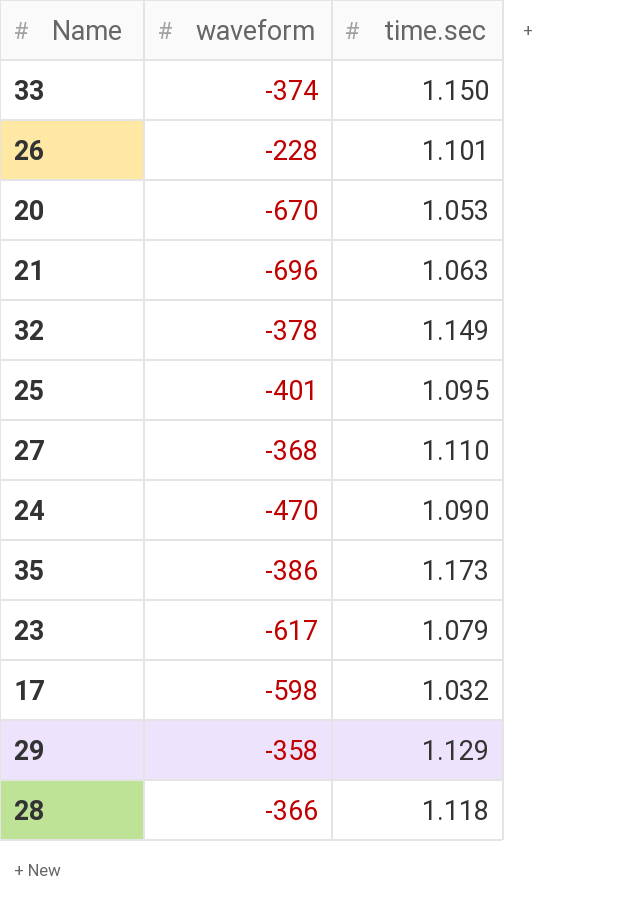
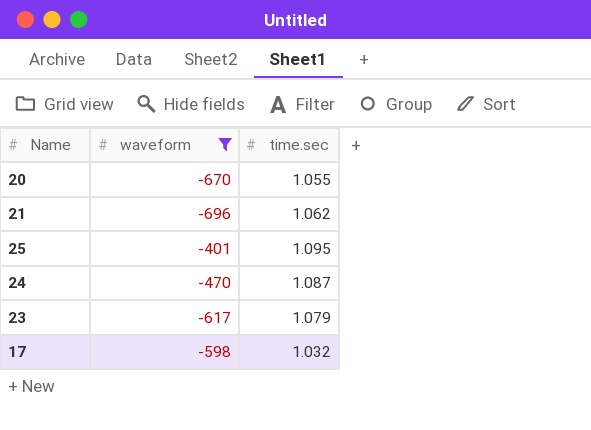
filter: none -> waveform <= -401
20 | time.sec: 1.053 -> 1.055
21 | time.sec: 1.063 -> 1.062
24 | time.sec: 1.090 -> 1.087

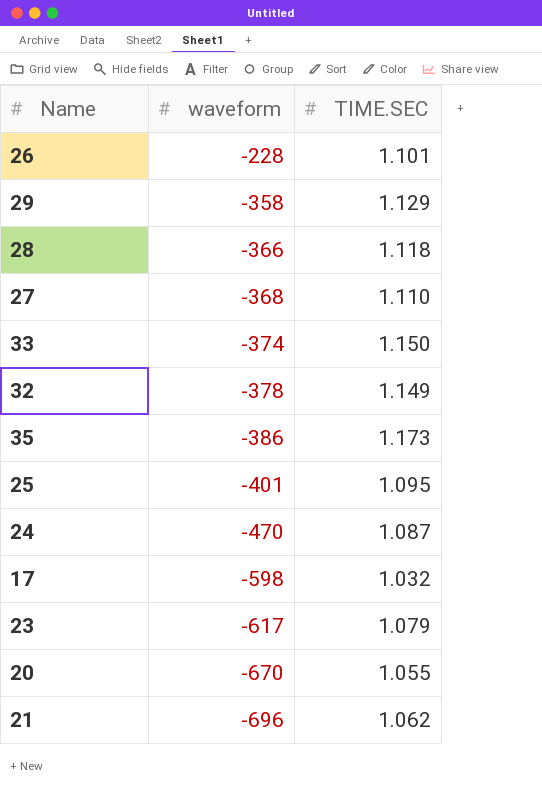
filter: waveform <= -401 -> none
row order: none -> waveform descending
column name: time.sec -> TIME.SEC

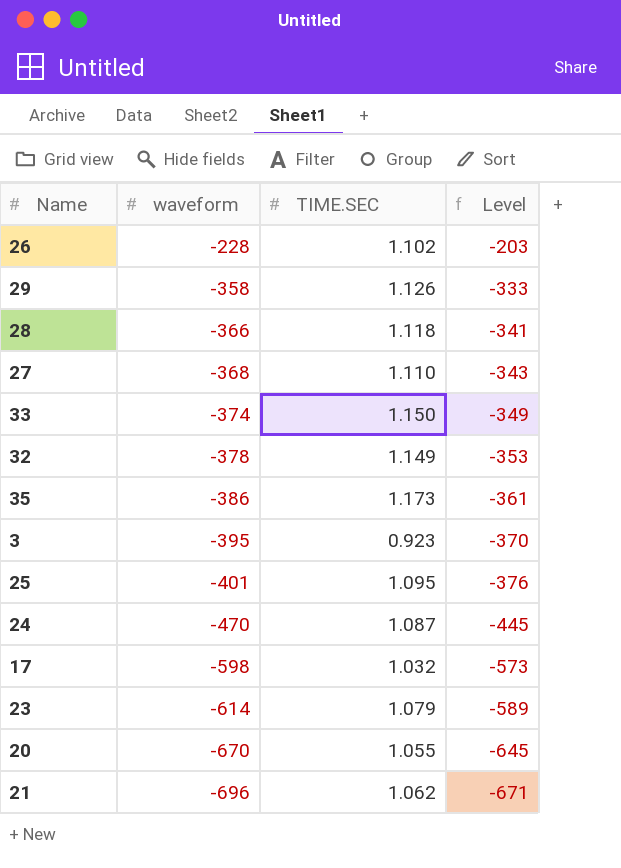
column Level | formula: none -> [waveform] + 25
26 | TIME.SEC: 1.101 -> 1.102
29 | TIME.SEC: 1.129 -> 1.126
row 3: none -> -395 | 0.923 | -370
23 | waveform: -617 -> -614

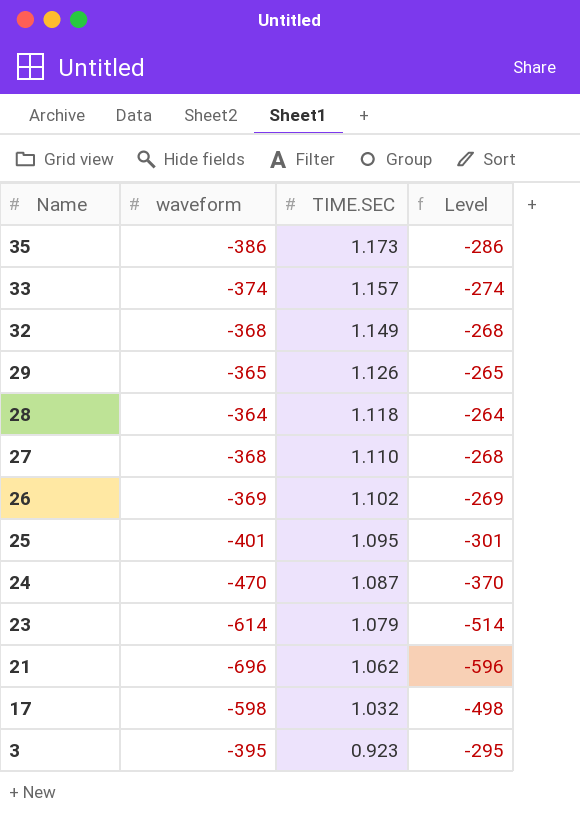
row order: waveform descending -> Name descending
column Level | formula: [waveform] + 25 -> [waveform] + 100
row 20: -670 | 1.055 | -645 -> none
33 | TIME.SEC: 1.150 -> 1.157
32 | waveform: -378 -> -368
29 | waveform: -358 -> -365
28 | waveform: -366 -> -364
26 | waveform: -228 -> -369

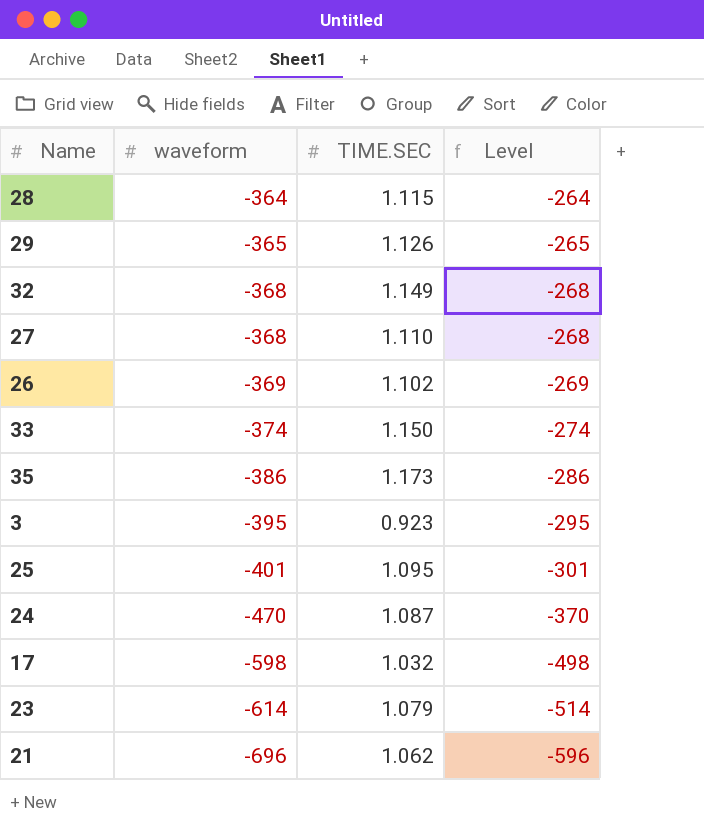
row order: Name descending -> waveform descending
28 | TIME.SEC: 1.118 -> 1.115
33 | TIME.SEC: 1.157 -> 1.150

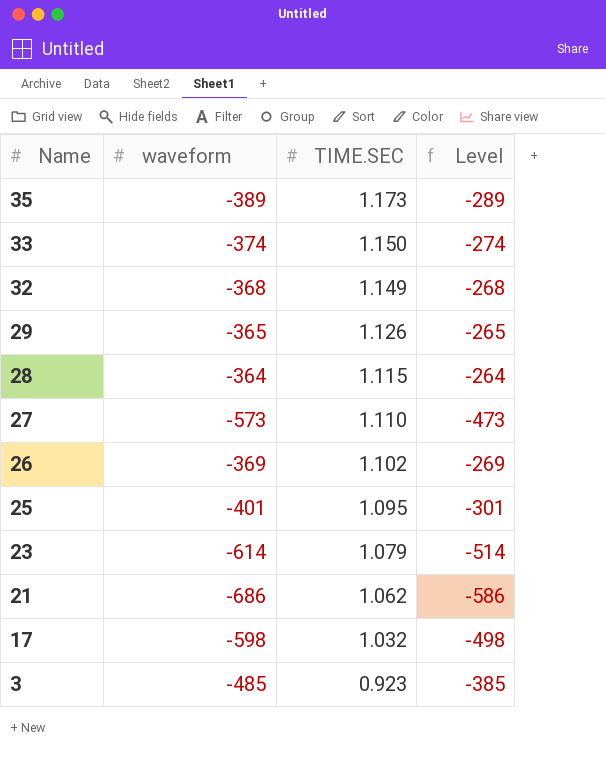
row order: waveform descending -> Name descending
row 24: -470 | 1.087 | -370 -> none
35 | waveform: -386 -> -389
35 | Level: -286 -> -289
27 | waveform: -368 -> -573
27 | Level: -268 -> -473
21 | waveform: -696 -> -686
21 | Level: -596 -> -586
3 | waveform: -395 -> -485
3 | Level: -295 -> -385

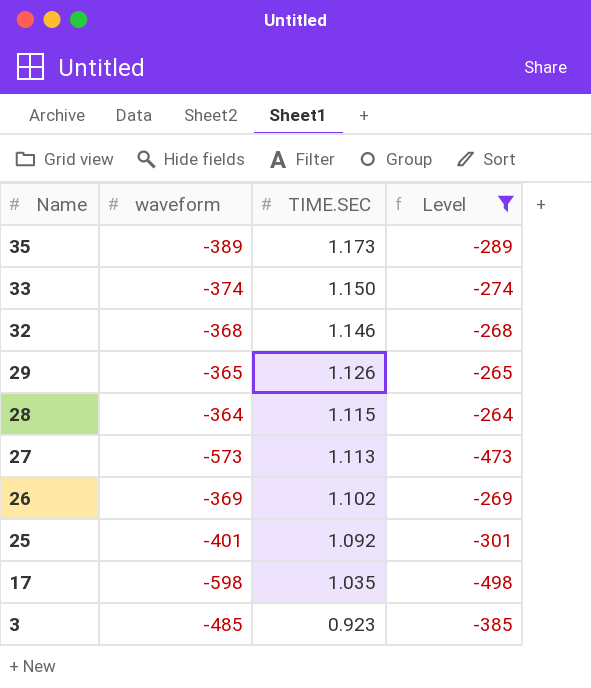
filter: none -> Level >= -498
32 | TIME.SEC: 1.149 -> 1.146
27 | TIME.SEC: 1.110 -> 1.113
25 | TIME.SEC: 1.095 -> 1.092
17 | TIME.SEC: 1.032 -> 1.035

